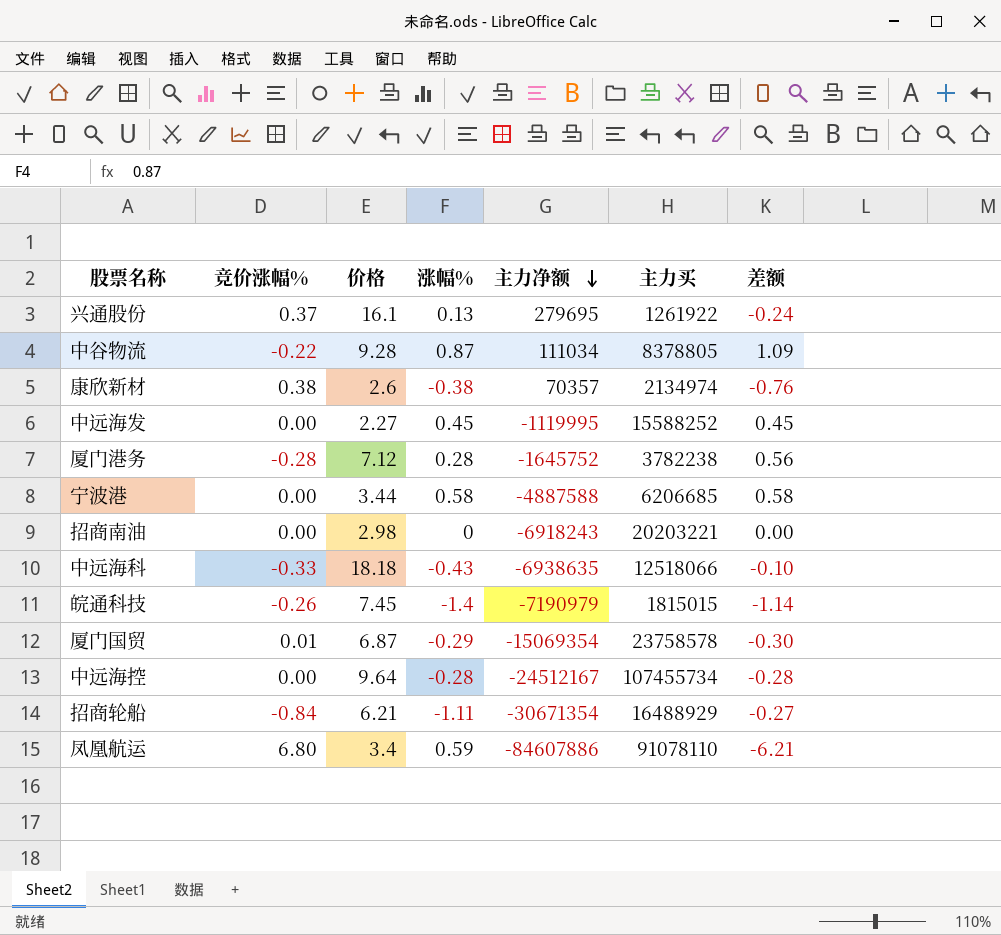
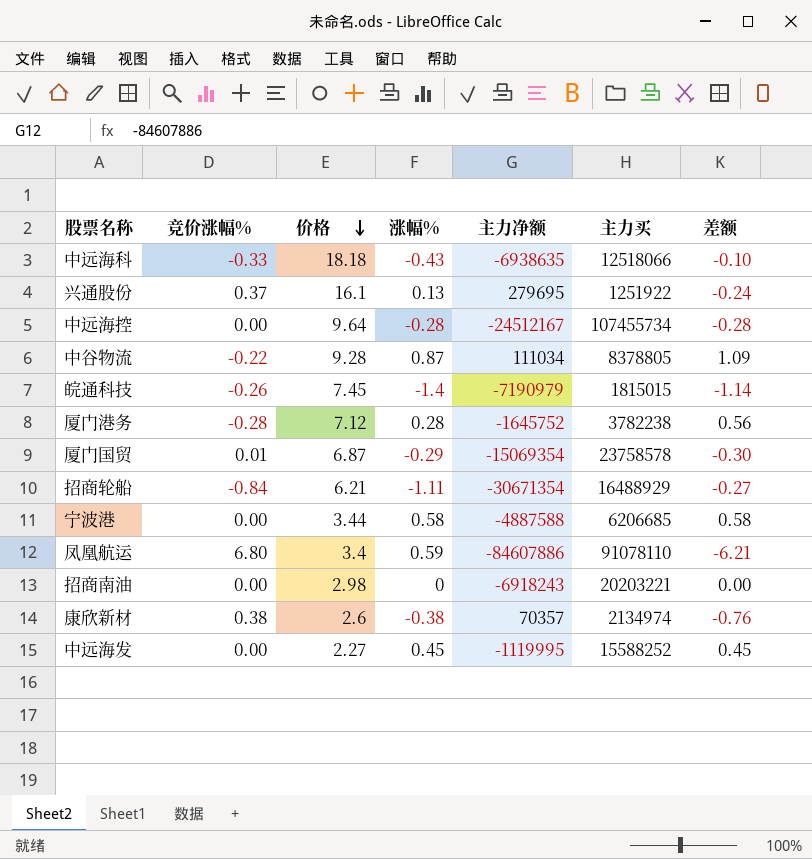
row order: 主力净额 descending -> 价格 descending
兴通股份 | 主力买: 1261922 -> 1251922

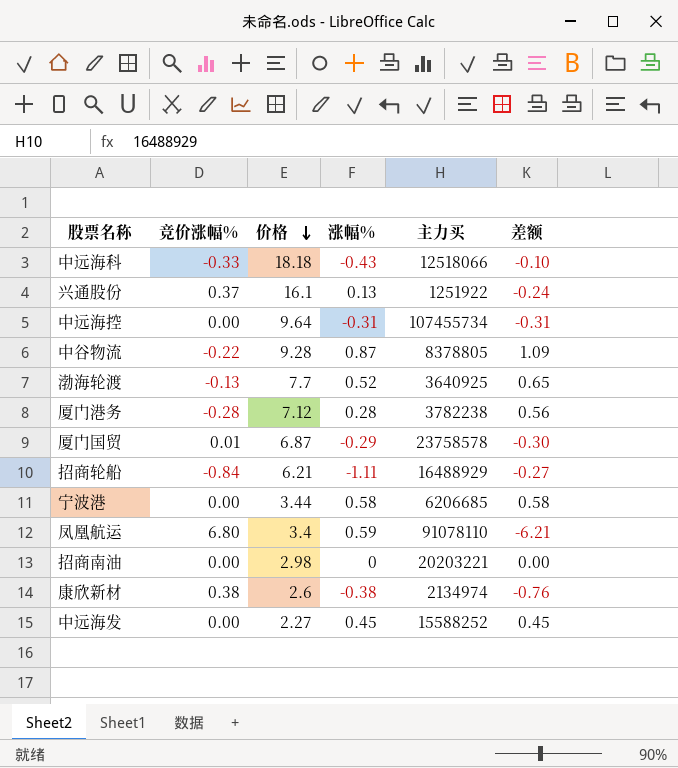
column 主力净额 | position: 5 -> none
row 皖通科技: -0.26 | 7.45 | -1.4 | -7190979 | 1815015 | -1.14 -> none
中远海控 | 涨幅%: -0.28 -> -0.31
中远海控 | 差额: -0.28 -> -0.31
row 渤海轮渡: none -> -0.13 | 7.7 | 0.52 | 3640925 | 0.65

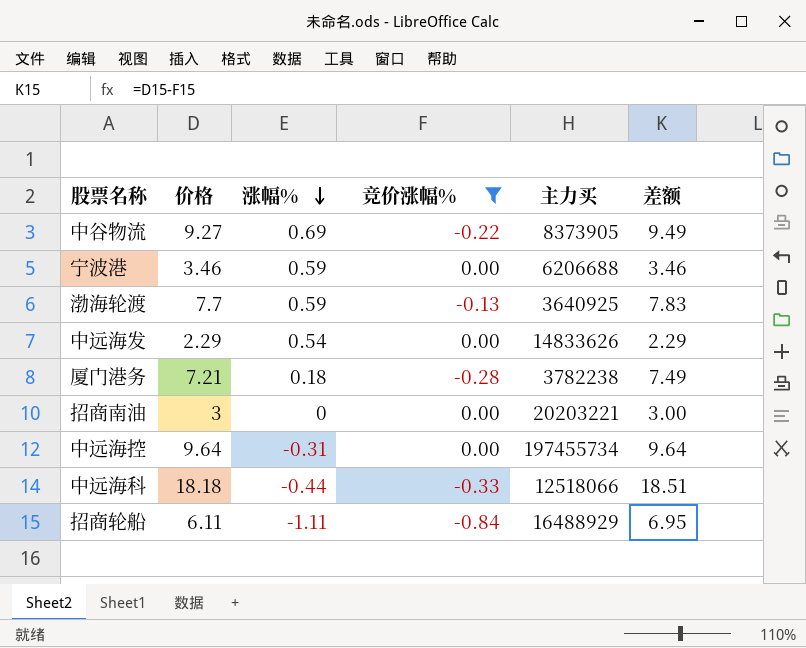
filter: none -> 竞价涨幅% <= 0.00
row order: 价格 descending -> 涨幅% descending
column 竞价涨幅% | position: 2 -> 4
column 差额 | formula: [涨幅%] - [竞价涨幅%] -> [价格] - [竞价涨幅%]
中谷物流 | 价格: 9.28 -> 9.27
中谷物流 | 涨幅%: 0.87 -> 0.69
中谷物流 | 主力买: 8378805 -> 8373905
宁波港 | 价格: 3.44 -> 3.46
宁波港 | 涨幅%: 0.58 -> 0.59
宁波港 | 主力买: 6206685 -> 6206688
渤海轮渡 | 涨幅%: 0.52 -> 0.59
中远海发 | 价格: 2.27 -> 2.29
中远海发 | 涨幅%: 0.45 -> 0.54
中远海发 | 主力买: 15588252 -> 14833626
厦门港务 | 价格: 7.12 -> 7.21
厦门港务 | 涨幅%: 0.28 -> 0.18
招商南油 | 价格: 2.98 -> 3
中远海控 | 主力买: 107455734 -> 197455734
中远海科 | 涨幅%: -0.43 -> -0.44
招商轮船 | 价格: 6.21 -> 6.11

